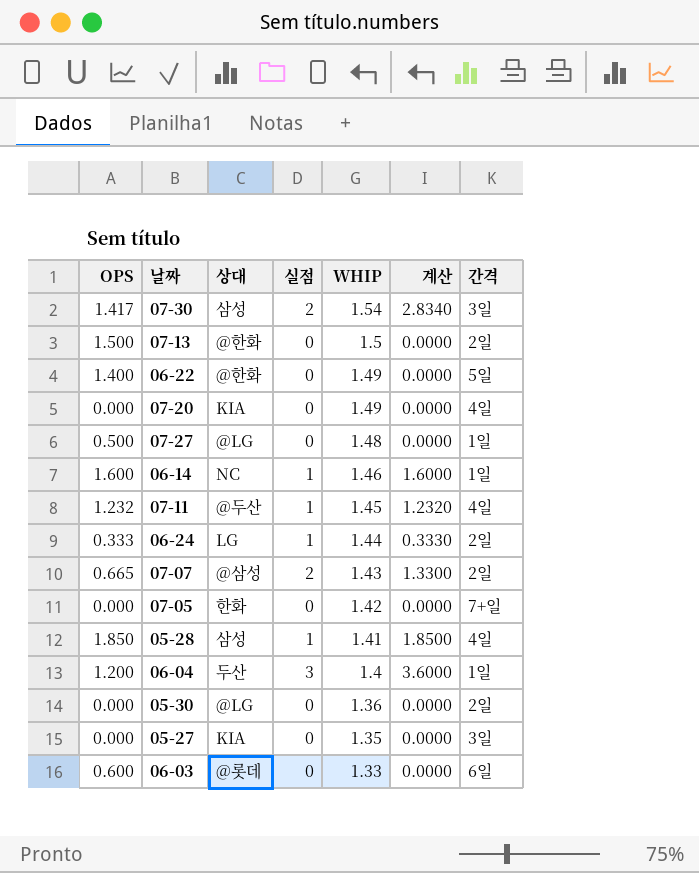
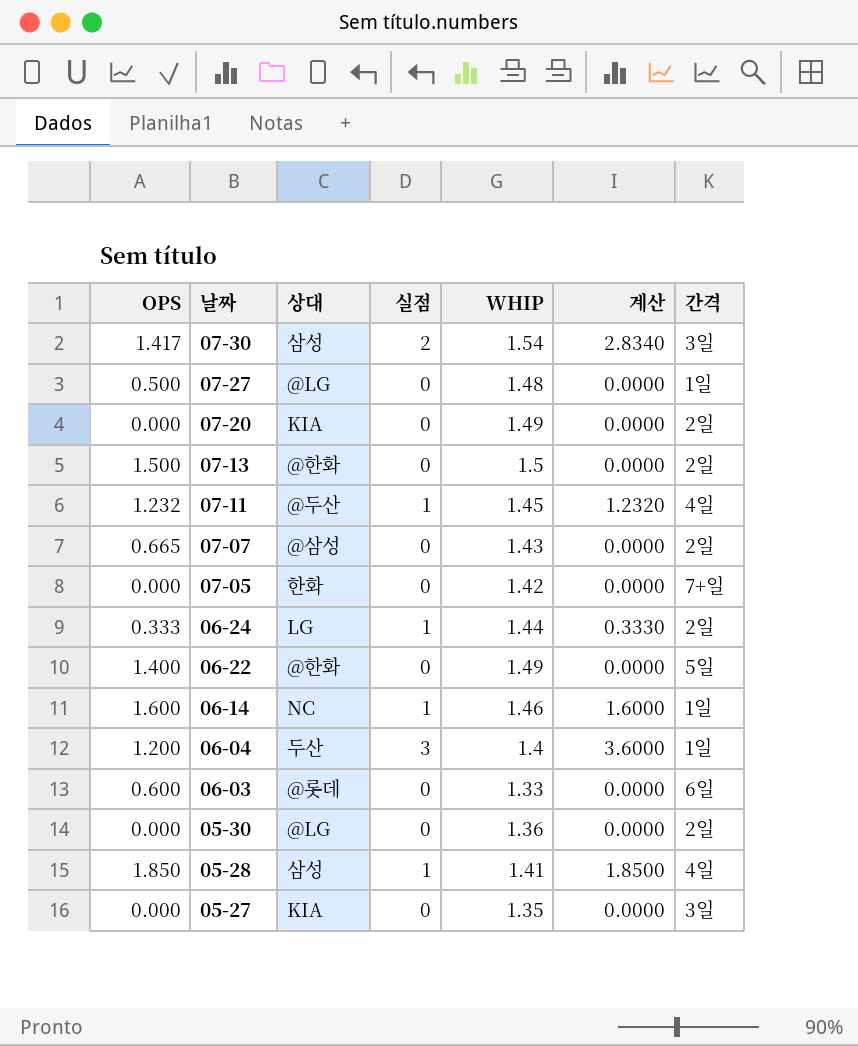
row order: WHIP descending -> 날짜 descending
07-20 | 간격: 4일 -> 2일
07-07 | 실점: 2 -> 0
07-07 | 계산: 1.3300 -> 0.0000

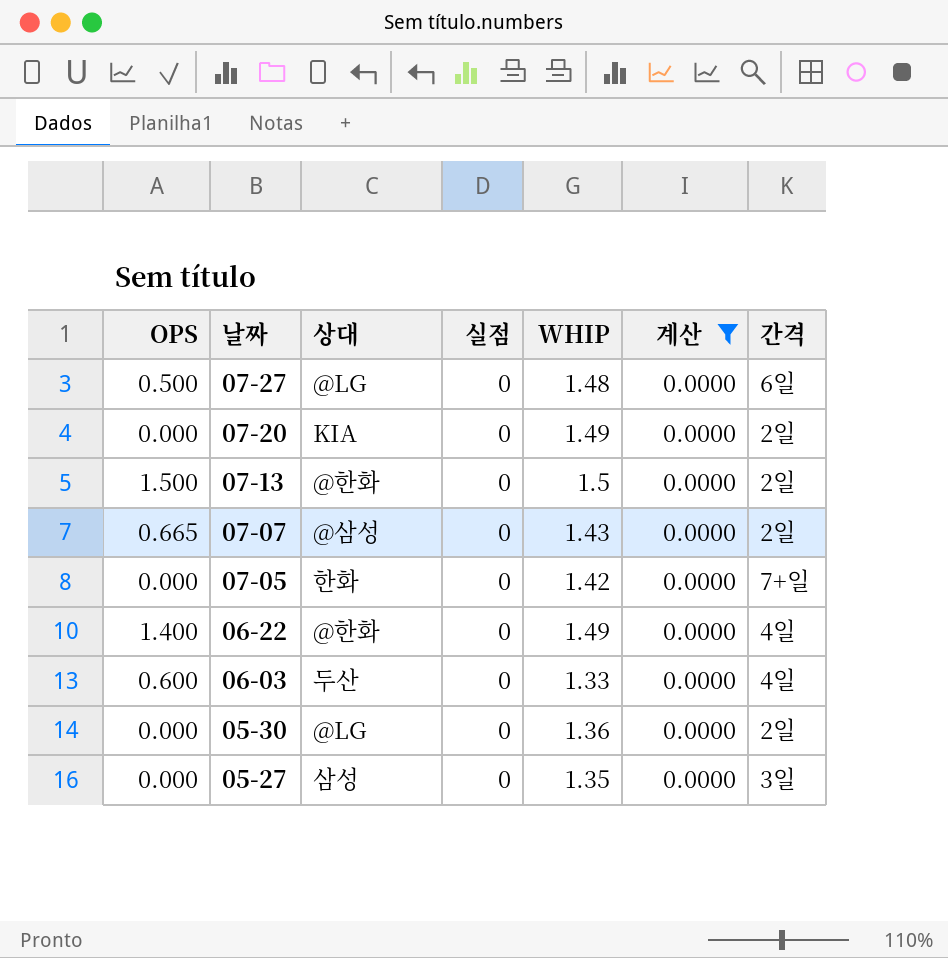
filter: none -> 계산 = 0.0000
07-27 | 간격: 1일 -> 6일
06-22 | 간격: 5일 -> 4일
06-03 | 상대: @롯데 -> 두산
06-03 | 간격: 6일 -> 4일
05-27 | 상대: KIA -> 삼성

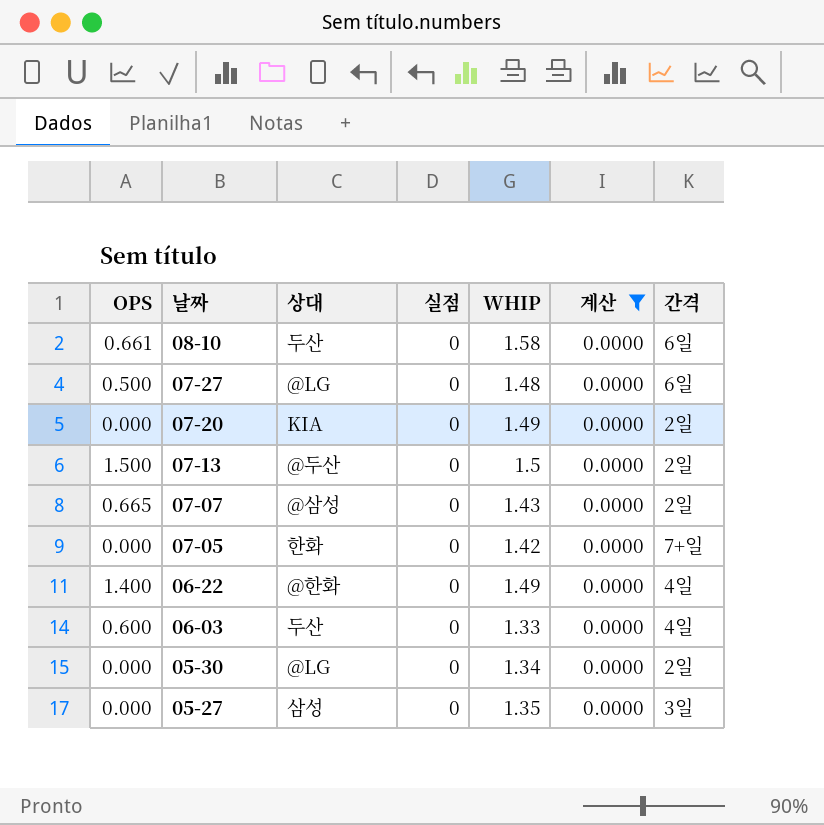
row 08-10: none -> 0.661 | 두산 | 0 | 1.58 | 0.0000 | 6일
07-13 | 상대: @한화 -> @두산
05-30 | WHIP: 1.36 -> 1.34

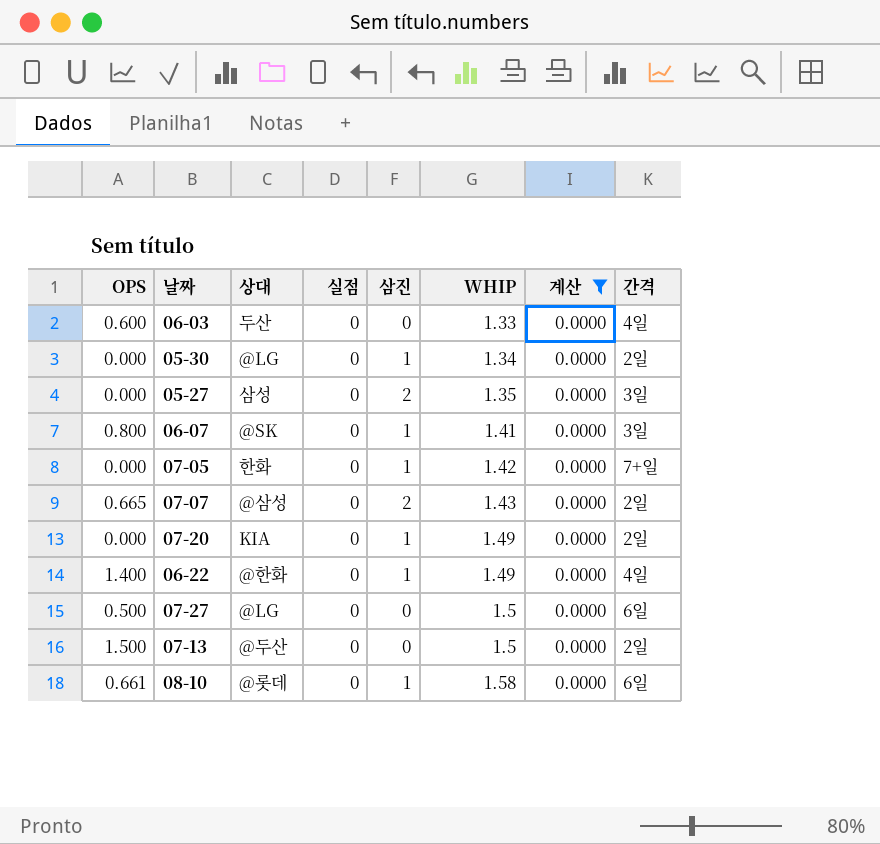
row order: 날짜 descending -> WHIP ascending
column 삼진 | position: none -> 5
row 06-07: none -> 0.800 | @SK | 0 | 1 | 1.41 | 0.0000 | 3일
07-27 | WHIP: 1.48 -> 1.5
08-10 | 상대: 두산 -> @롯데

